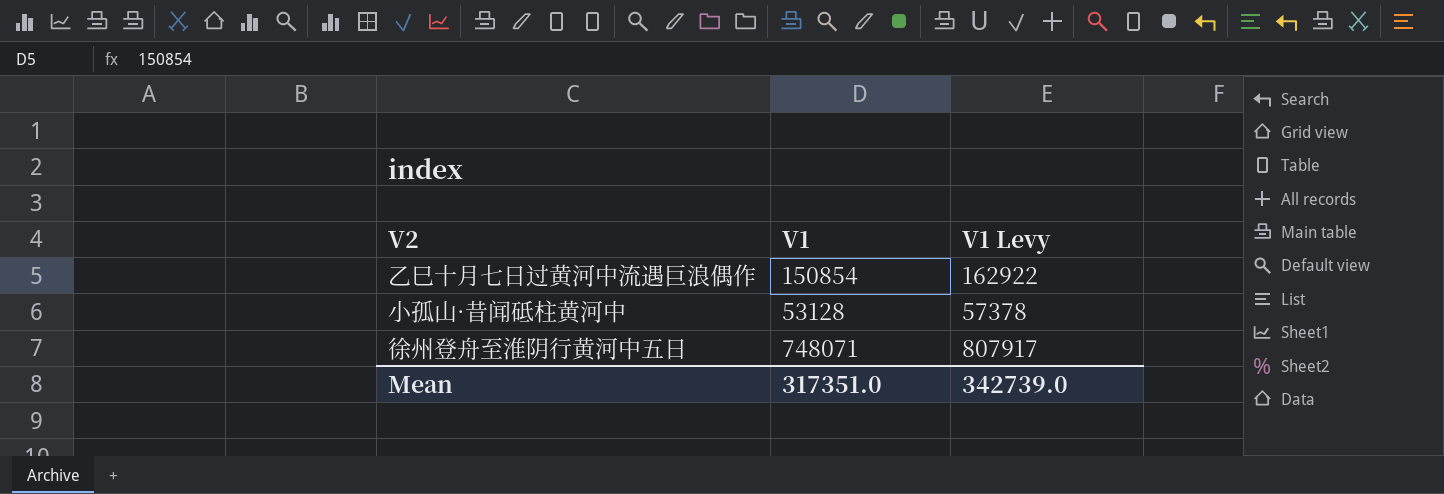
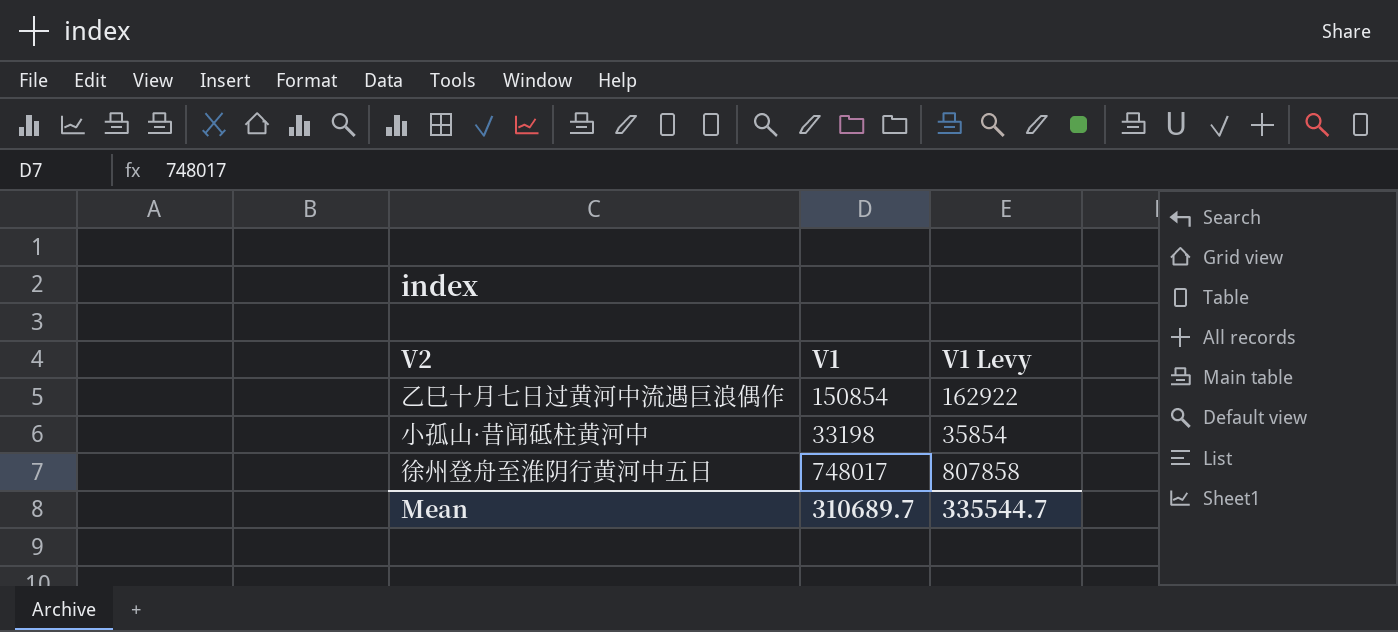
小孤山·昔闻砥柱黄河中 | V1: 53128 -> 33198
小孤山·昔闻砥柱黄河中 | V1 Levy: 57378 -> 35854
徐州登舟至淮阴行黄河中五日 | V1: 748071 -> 748017
徐州登舟至淮阴行黄河中五日 | V1 Levy: 807917 -> 807858
Mean | V1: 317351.0 -> 310689.7
Mean | V1 Levy: 342739.0 -> 335544.7

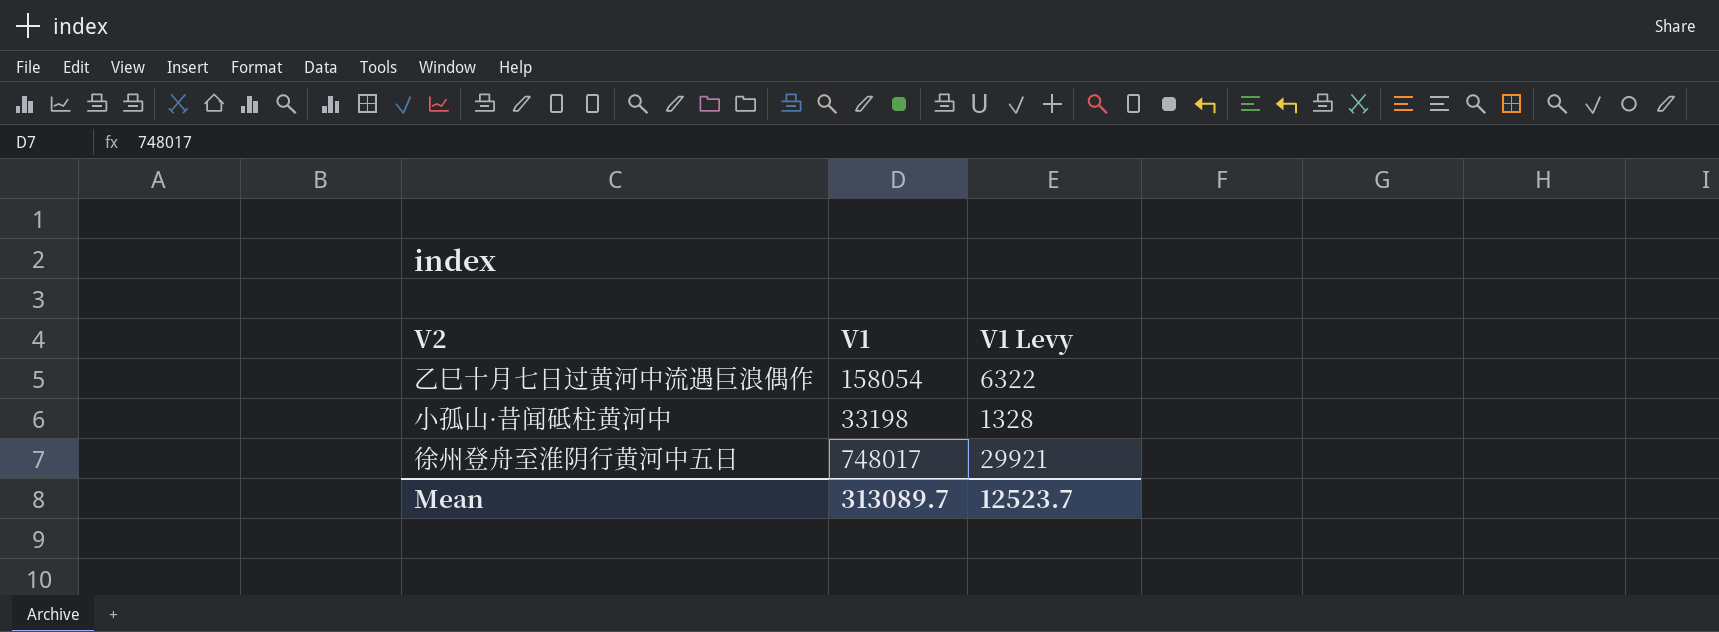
column V1 Levy | formula: [V1] * 1.08 -> [V1] * 0.04
乙巳十月七日过黄河中流遇巨浪偶作 | V1: 150854 -> 158054
Mean | V1: 310689.7 -> 313089.7
Mean | V1 Levy: 335544.7 -> 12523.7

